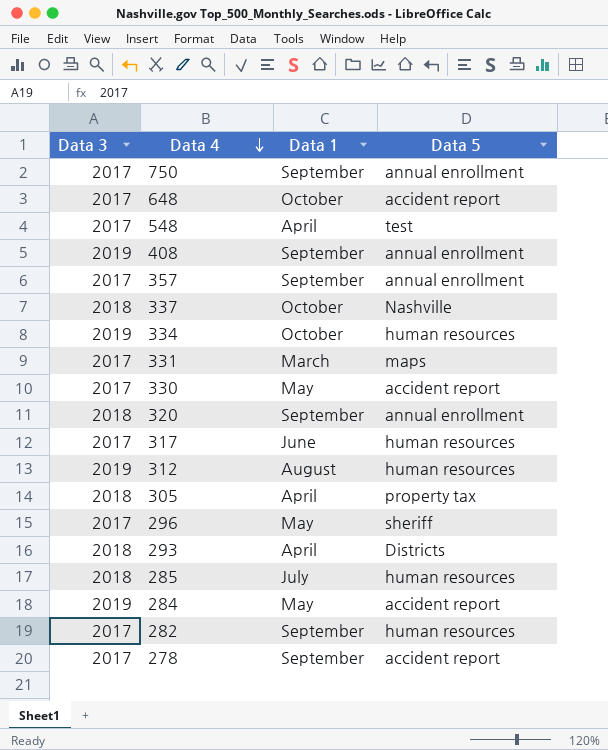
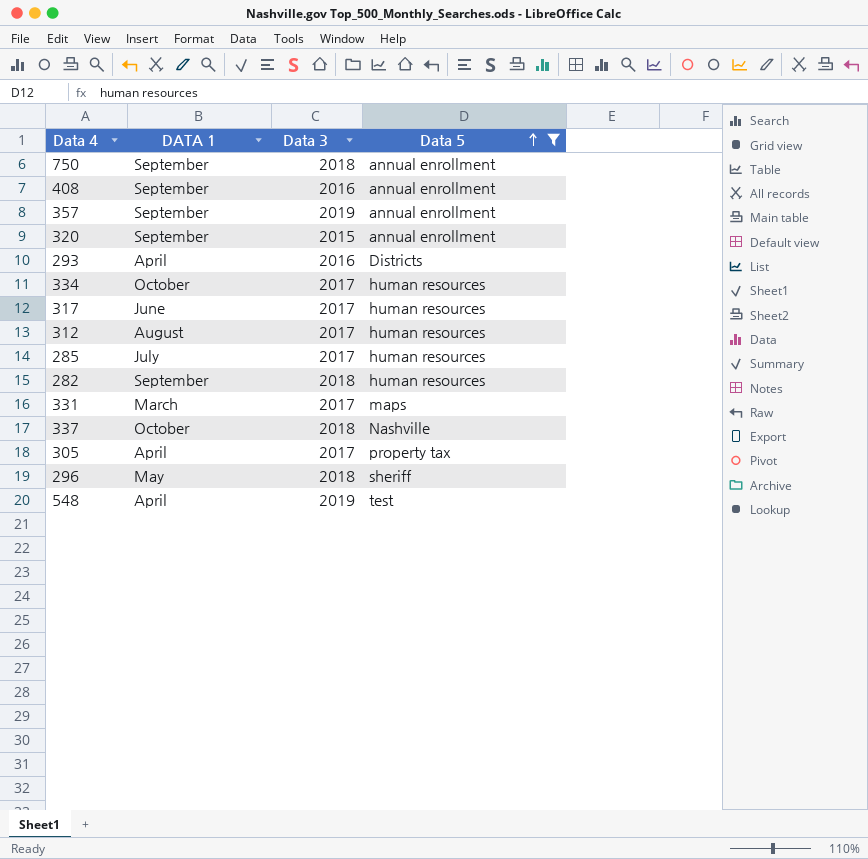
filter: none -> Data 5 != accident report
row order: Data 4 descending -> Data 5 ascending
column name: Data 1 -> DATA 1
column Data 3 | position: 1 -> 3
750 | Data 3: 2017 -> 2018
408 | Data 3: 2019 -> 2016
357 | Data 3: 2017 -> 2019
320 | Data 3: 2018 -> 2015
293 | Data 3: 2018 -> 2016
334 | Data 3: 2019 -> 2017
312 | Data 3: 2019 -> 2017
285 | Data 3: 2018 -> 2017
282 | Data 3: 2017 -> 2018
305 | Data 3: 2018 -> 2017
296 | Data 3: 2017 -> 2018
548 | Data 3: 2017 -> 2019

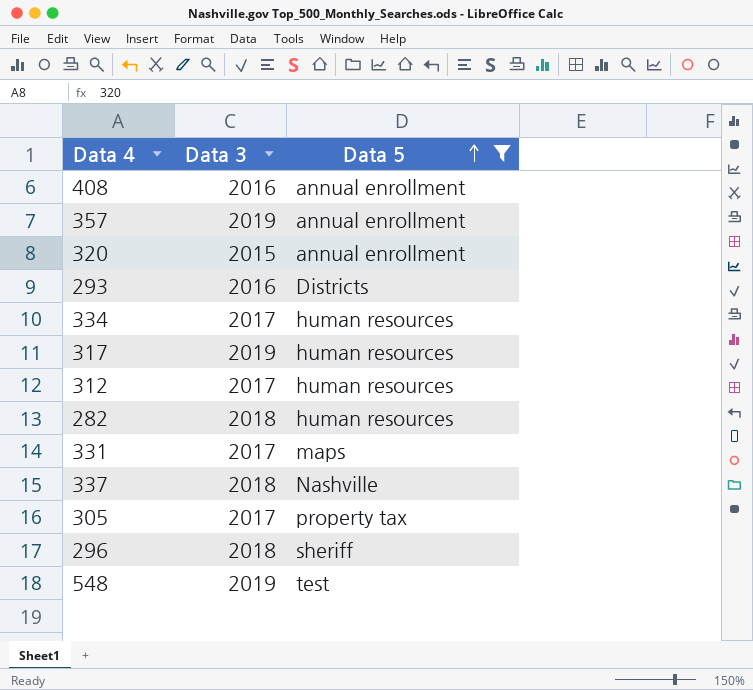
column DATA 1 | position: 2 -> none
row 750: September | 2018 | annual enrollment -> none
row 285: July | 2017 | human resources -> none
317 | Data 3: 2017 -> 2019

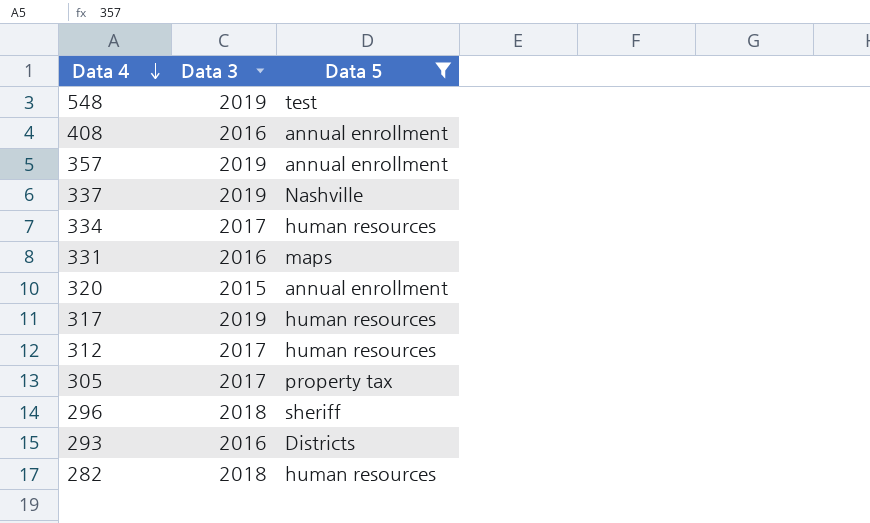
row order: Data 5 ascending -> Data 4 descending
337 | Data 3: 2018 -> 2019
331 | Data 3: 2017 -> 2016

